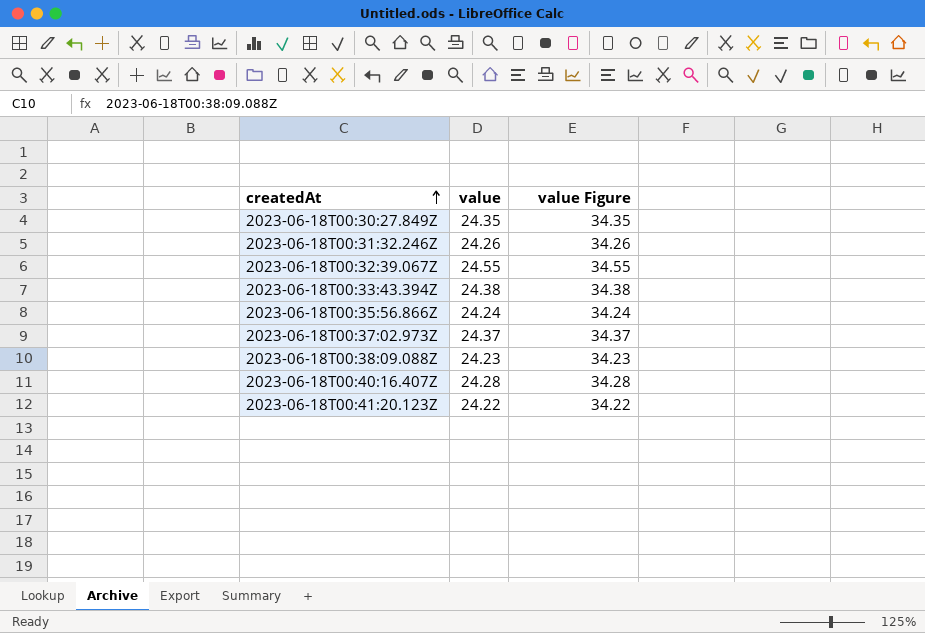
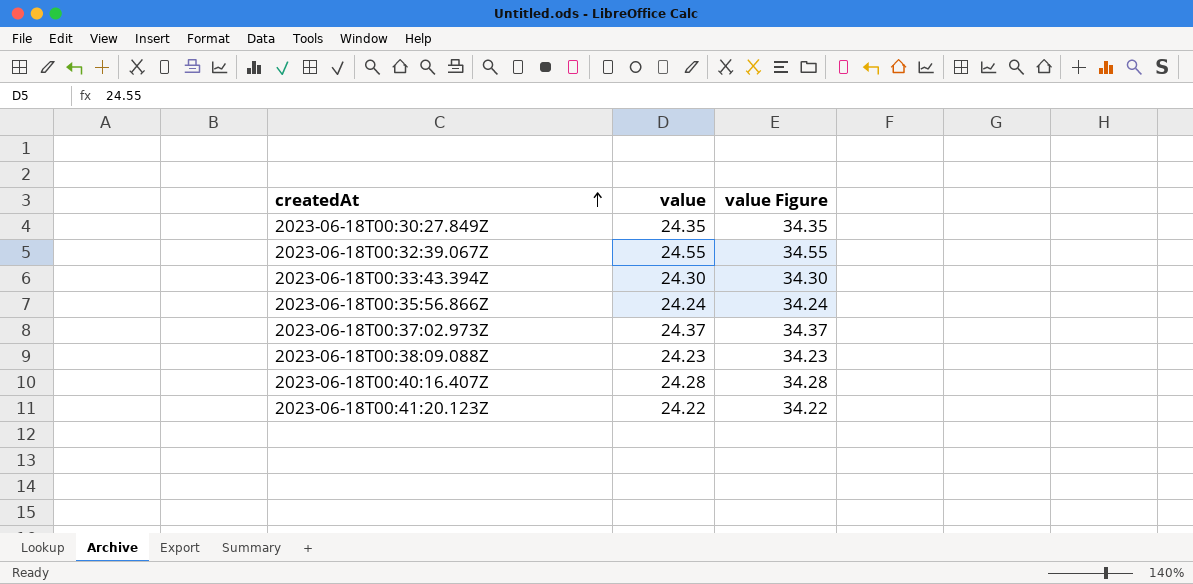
row 2023-06-18T00:31:32.246Z: 24.26 | 34.26 -> none
2023-06-18T00:33:43.394Z | value: 24.38 -> 24.30
2023-06-18T00:33:43.394Z | value Figure: 34.38 -> 34.30

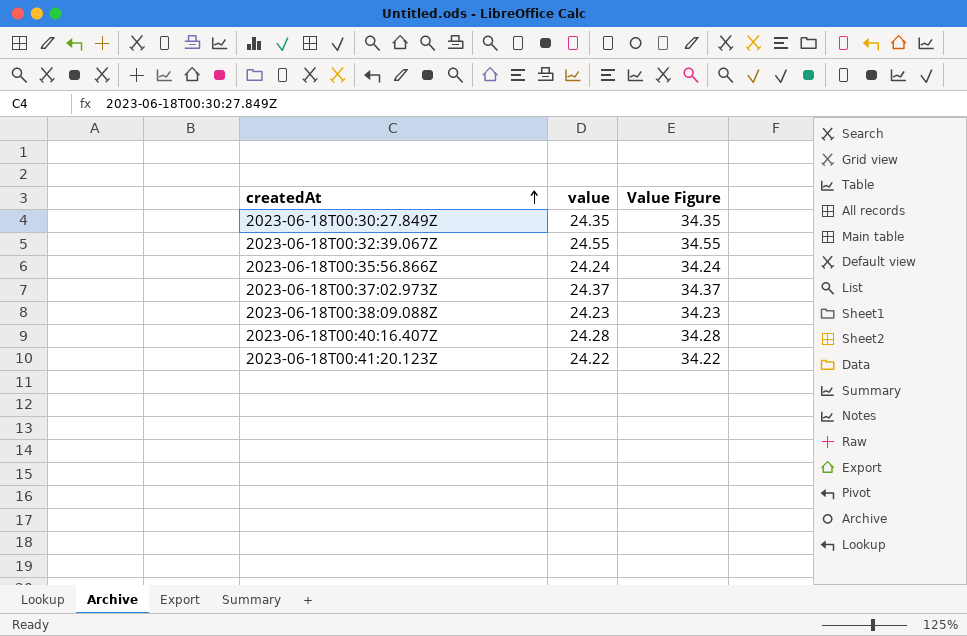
column name: value Figure -> Value Figure
row 2023-06-18T00:33:43.394Z: 24.30 | 34.30 -> none

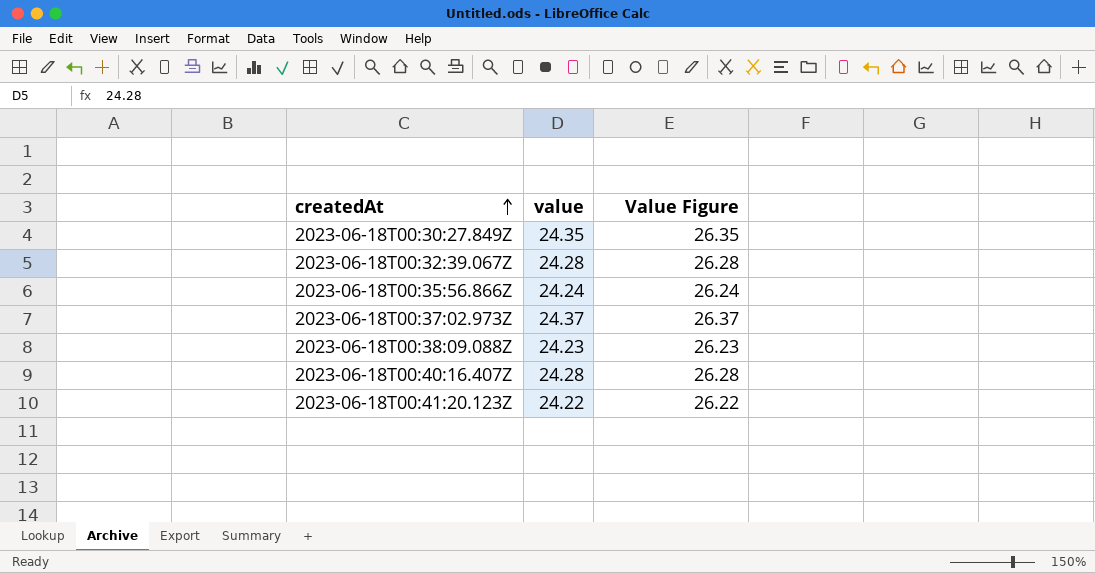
column Value Figure | formula: [value] + 10 -> [value] + 2
2023-06-18T00:32:39.067Z | value: 24.55 -> 24.28

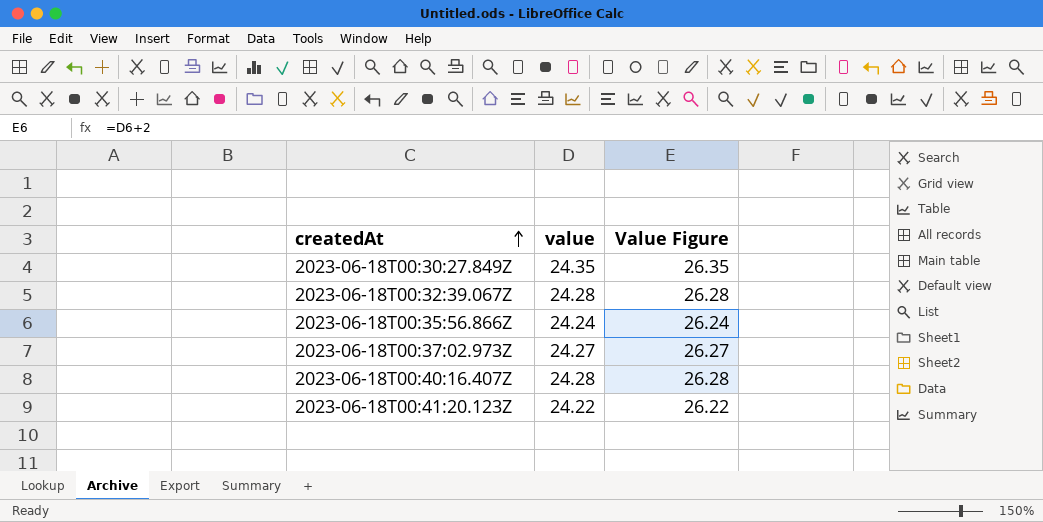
row 2023-06-18T00:38:09.088Z: 24.23 | 26.23 -> none
2023-06-18T00:37:02.973Z | value: 24.37 -> 24.27
2023-06-18T00:37:02.973Z | Value Figure: 26.37 -> 26.27

